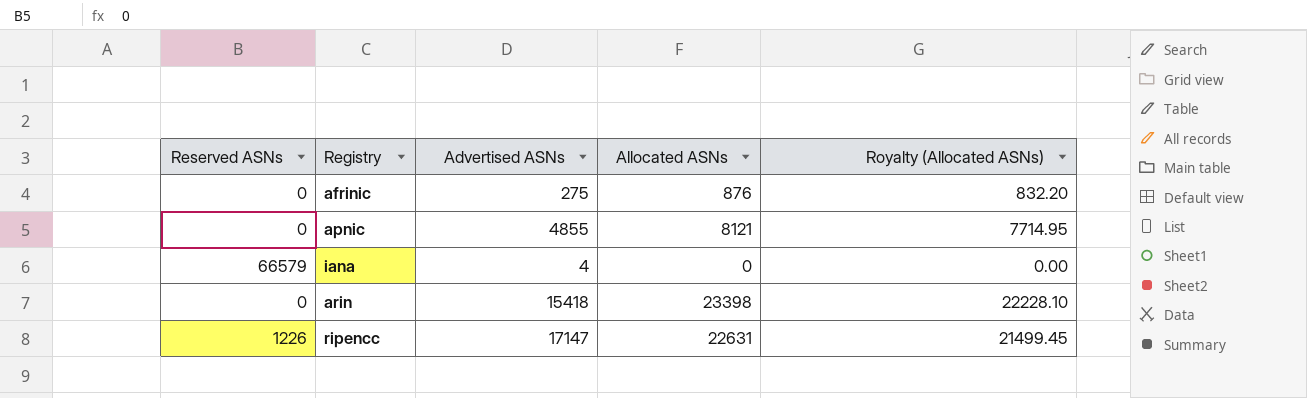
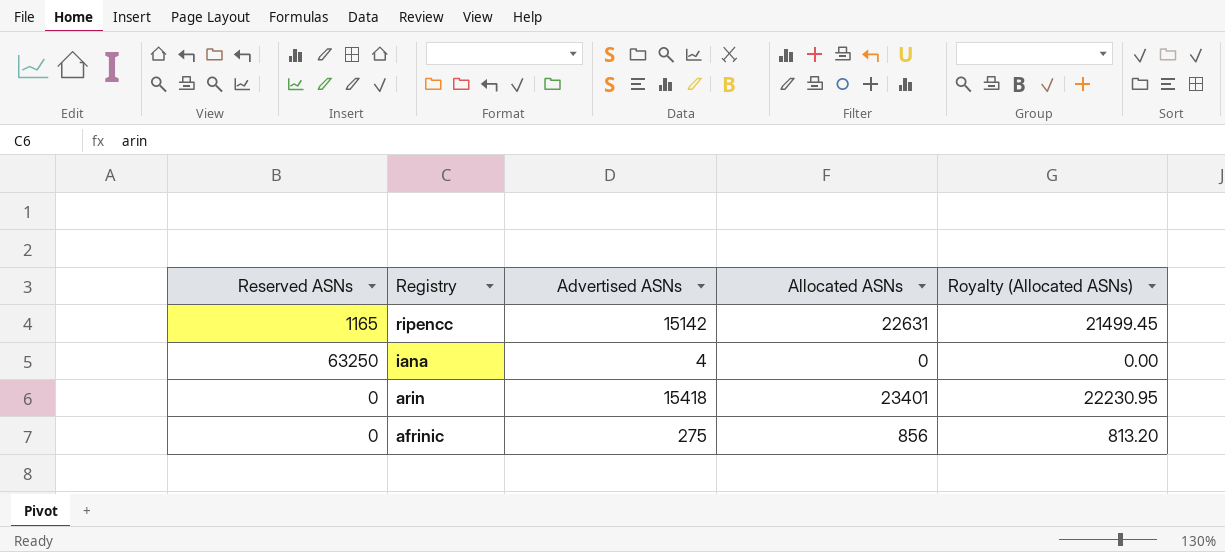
row order: none -> Registry descending
row apnic: 0 | 4855 | 8121 | 7714.95 -> none
ripencc | Reserved ASNs: 1226 -> 1165
ripencc | Advertised ASNs: 17147 -> 15142
iana | Reserved ASNs: 66579 -> 63250
arin | Allocated ASNs: 23398 -> 23401
arin | Royalty (Allocated ASNs): 22228.10 -> 22230.95
afrinic | Allocated ASNs: 876 -> 856
afrinic | Royalty (Allocated ASNs): 832.20 -> 813.20

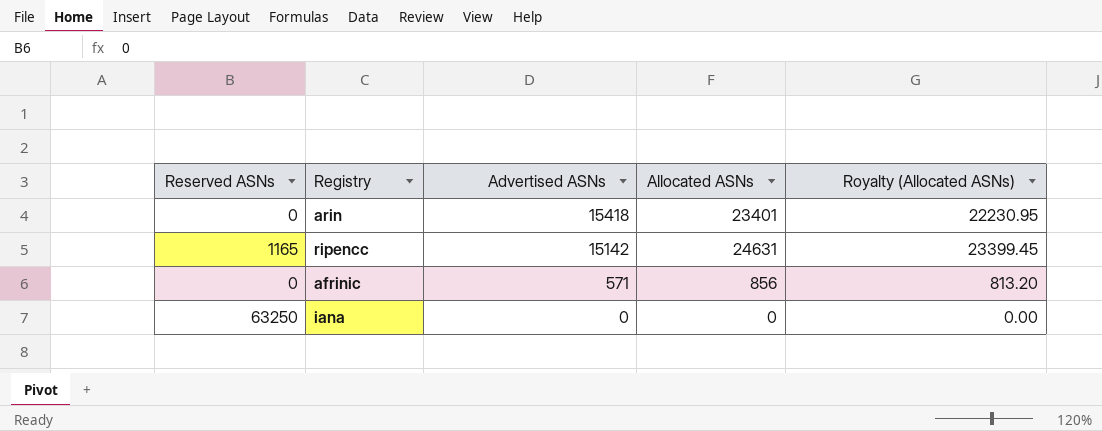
row order: Registry descending -> Advertised ASNs descending
ripencc | Allocated ASNs: 22631 -> 24631
ripencc | Royalty (Allocated ASNs): 21499.45 -> 23399.45
afrinic | Advertised ASNs: 275 -> 571
iana | Advertised ASNs: 4 -> 0

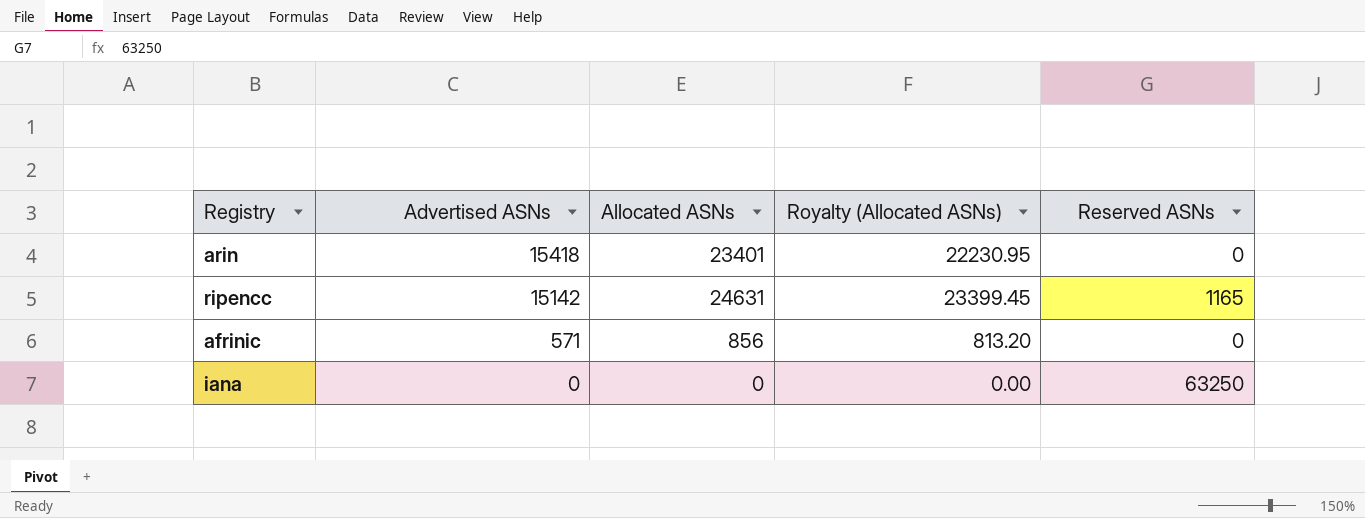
column Reserved ASNs | position: 1 -> 5

